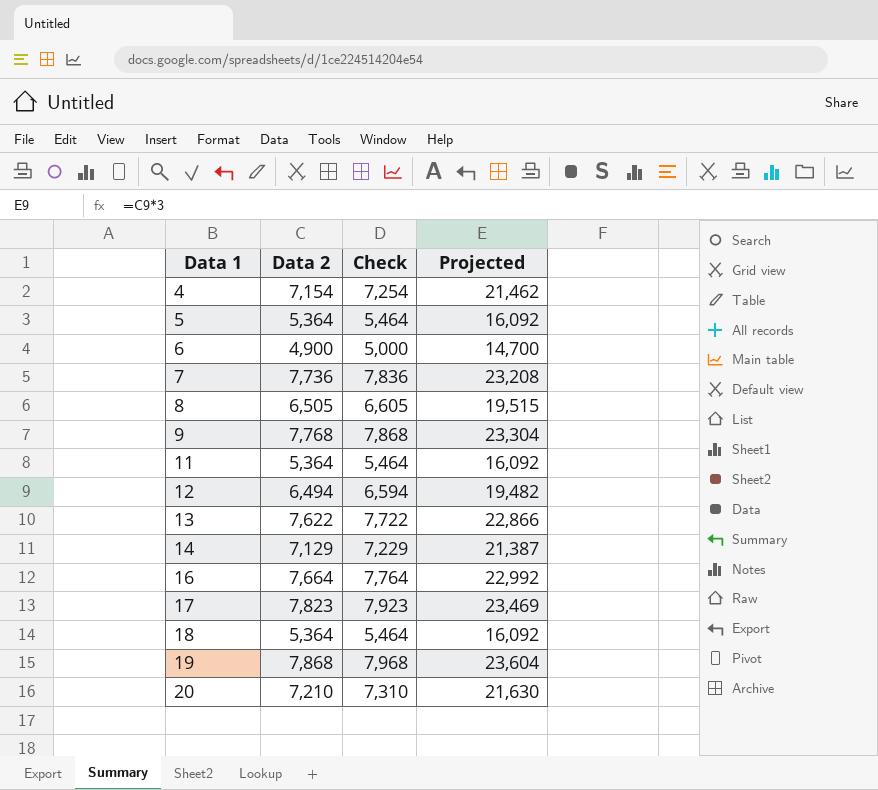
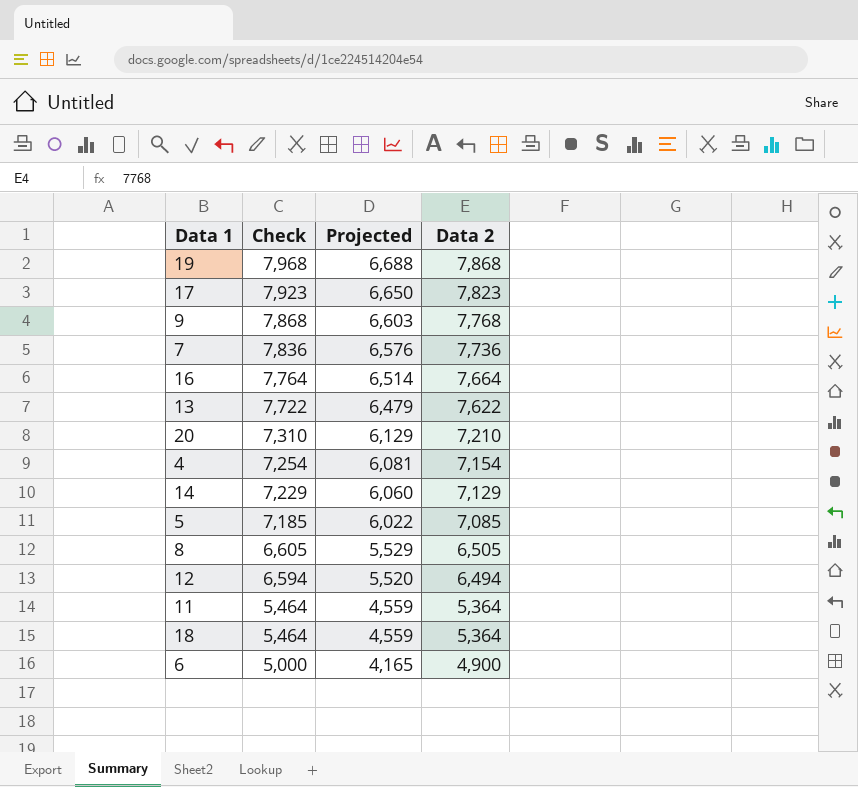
row order: Data 1 ascending -> Check descending
column Projected | formula: [Data 2] * 3 -> [Data 2] * 0.85
column Data 2 | position: 2 -> 4
5 | Check: 5,464 -> 7,185
5 | Data 2: 5,364 -> 7,085

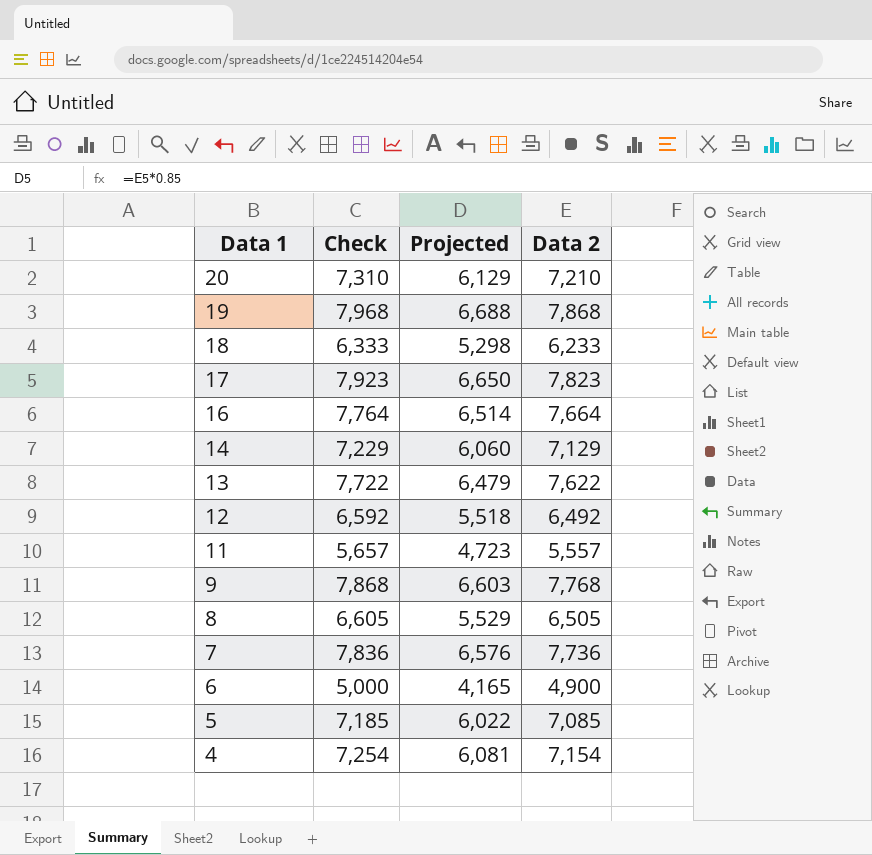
row order: Check descending -> Data 1 descending
18 | Check: 5,464 -> 6,333
18 | Projected: 4,559 -> 5,298
18 | Data 2: 5,364 -> 6,233
12 | Check: 6,594 -> 6,592
12 | Projected: 5,520 -> 5,518
12 | Data 2: 6,494 -> 6,492
11 | Check: 5,464 -> 5,657
11 | Projected: 4,559 -> 4,723
11 | Data 2: 5,364 -> 5,557

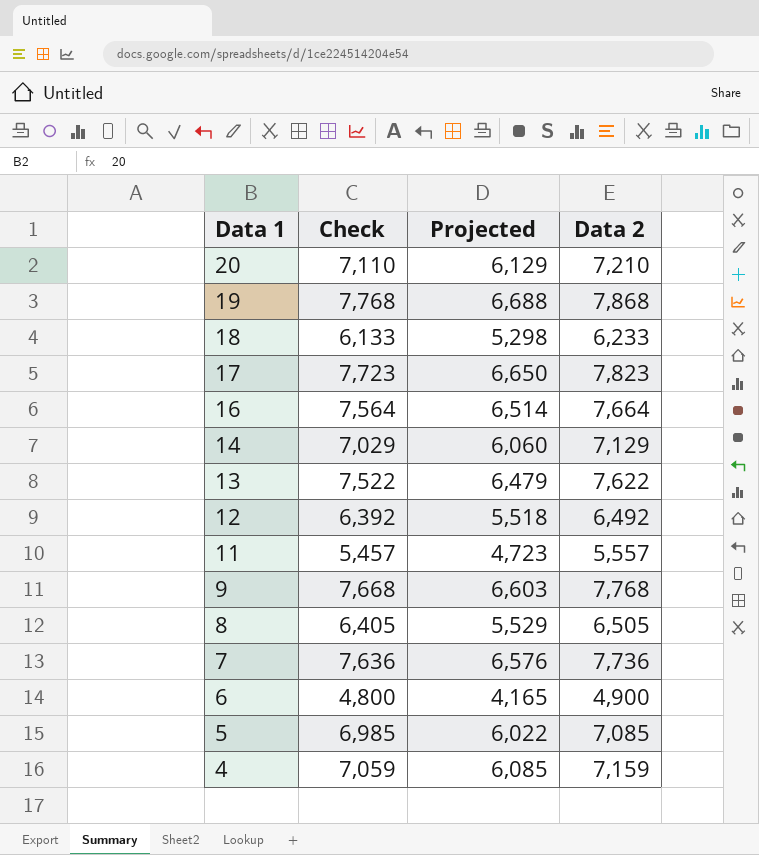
column Check | formula: [Data 2] + 100 -> [Data 2] - 100
4 | Projected: 6,081 -> 6,085
4 | Data 2: 7,154 -> 7,159

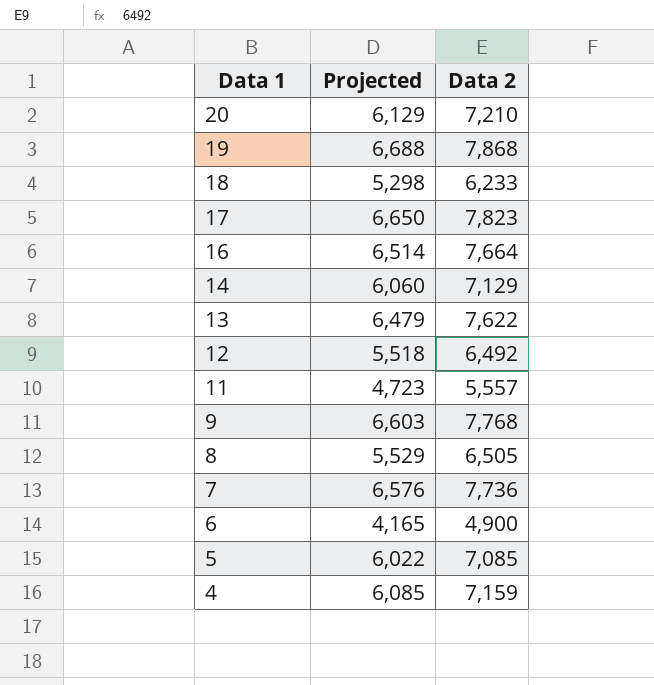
column Check | formula: [Data 2] - 100 -> none

